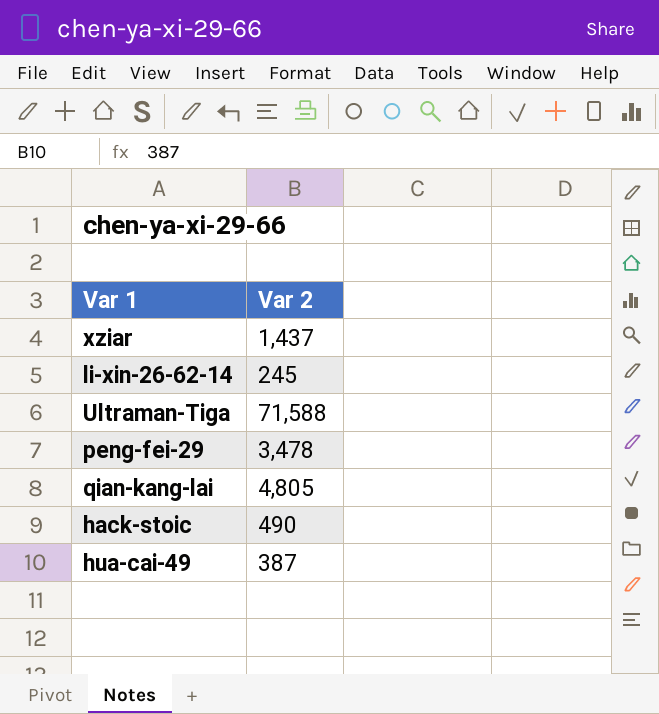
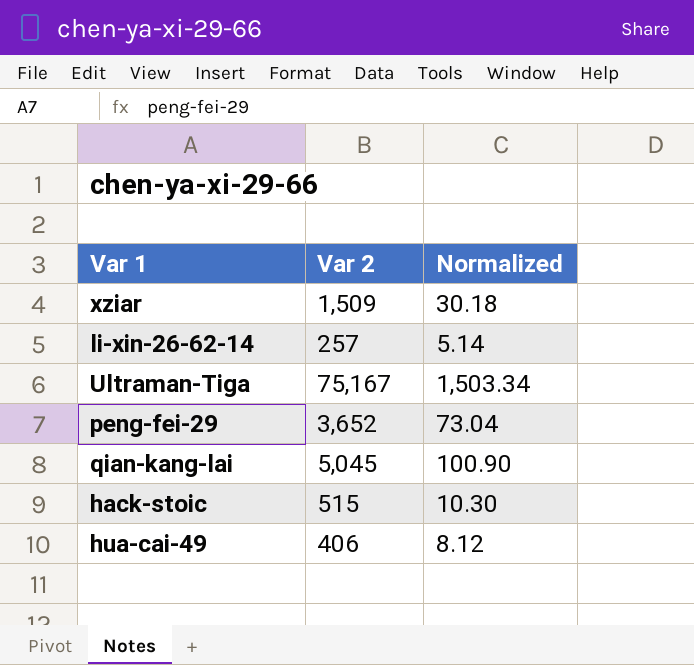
column Normalized | formula: none -> [Var 2] * 0.02
xziar | Var 2: 1,437 -> 1,509
li-xin-26-62-14 | Var 2: 245 -> 257
Ultraman-Tiga | Var 2: 71,588 -> 75,167
peng-fei-29 | Var 2: 3,478 -> 3,652
qian-kang-lai | Var 2: 4,805 -> 5,045
hack-stoic | Var 2: 490 -> 515
hua-cai-49 | Var 2: 387 -> 406

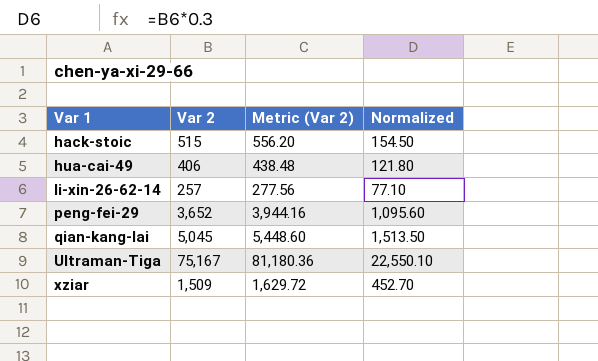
row order: none -> Var 1 ascending
column Metric (Var 2) | formula: none -> [Var 2] * 1.08
column Normalized | formula: [Var 2] * 0.02 -> [Var 2] * 0.3

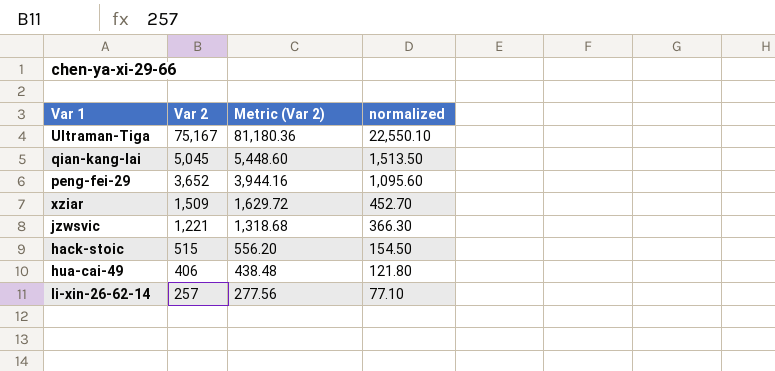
row order: Var 1 ascending -> Var 2 descending
column name: Normalized -> normalized
row jzwsvic: none -> 1,221 | 1,318.68 | 366.30

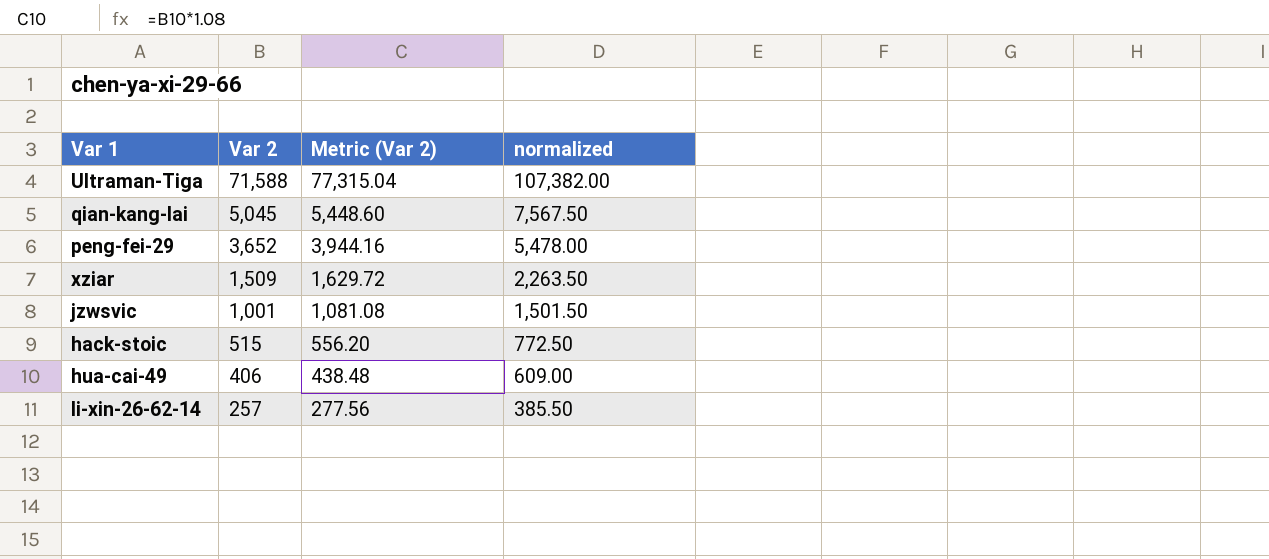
column normalized | formula: [Var 2] * 0.3 -> [Var 2] * 1.5
Ultraman-Tiga | Var 2: 75,167 -> 71,588
Ultraman-Tiga | Metric (Var 2): 81,180.36 -> 77,315.04
jzwsvic | Var 2: 1,221 -> 1,001
jzwsvic | Metric (Var 2): 1,318.68 -> 1,081.08

